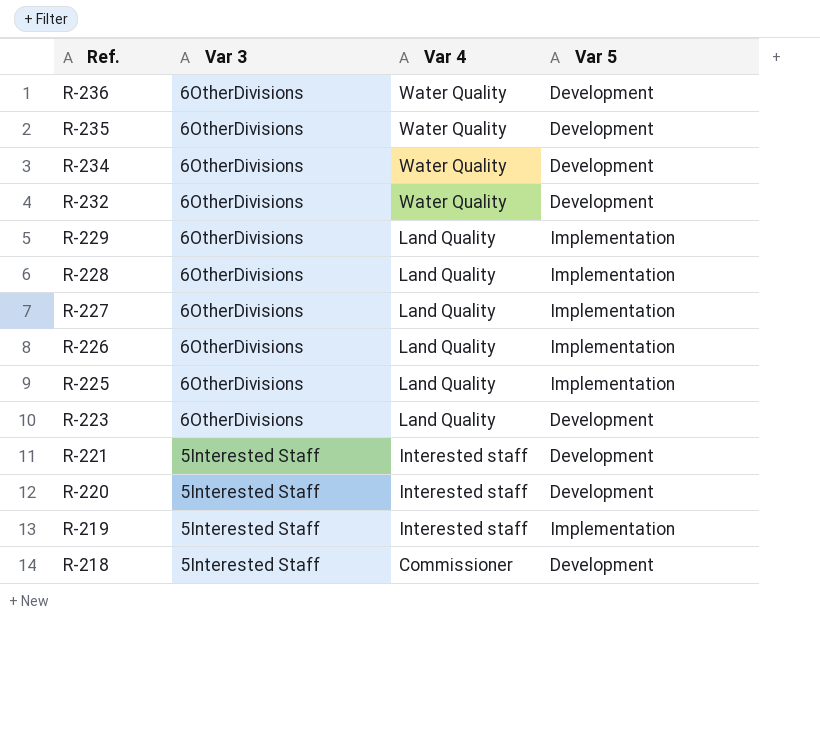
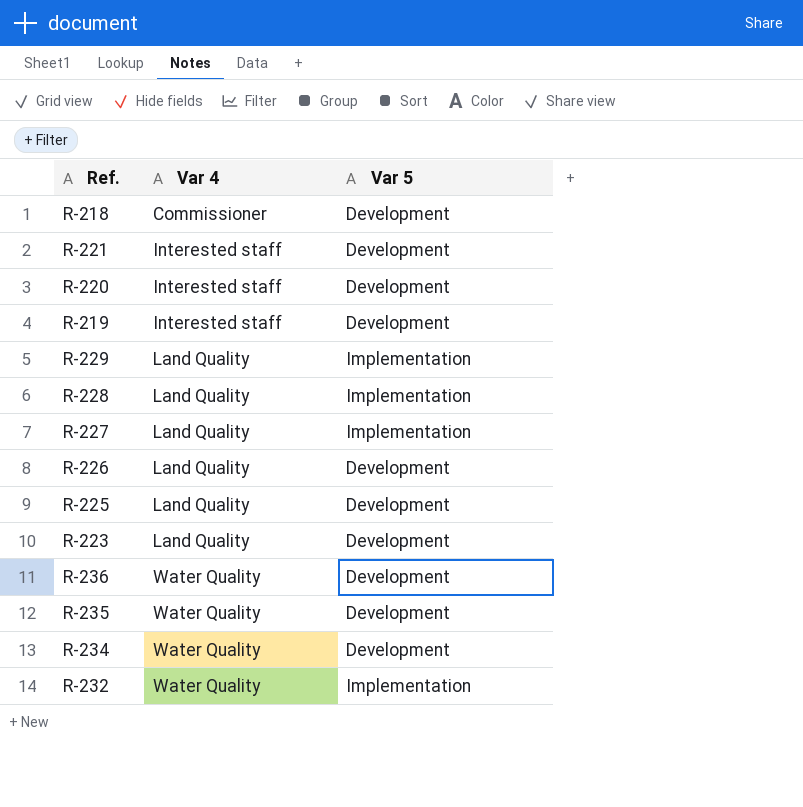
row order: Ref. descending -> Var 4 ascending
column Var 3 | position: 2 -> none
R-219 | Var 5: Implementation -> Development
R-226 | Var 5: Implementation -> Development
R-225 | Var 5: Implementation -> Development
R-232 | Var 5: Development -> Implementation

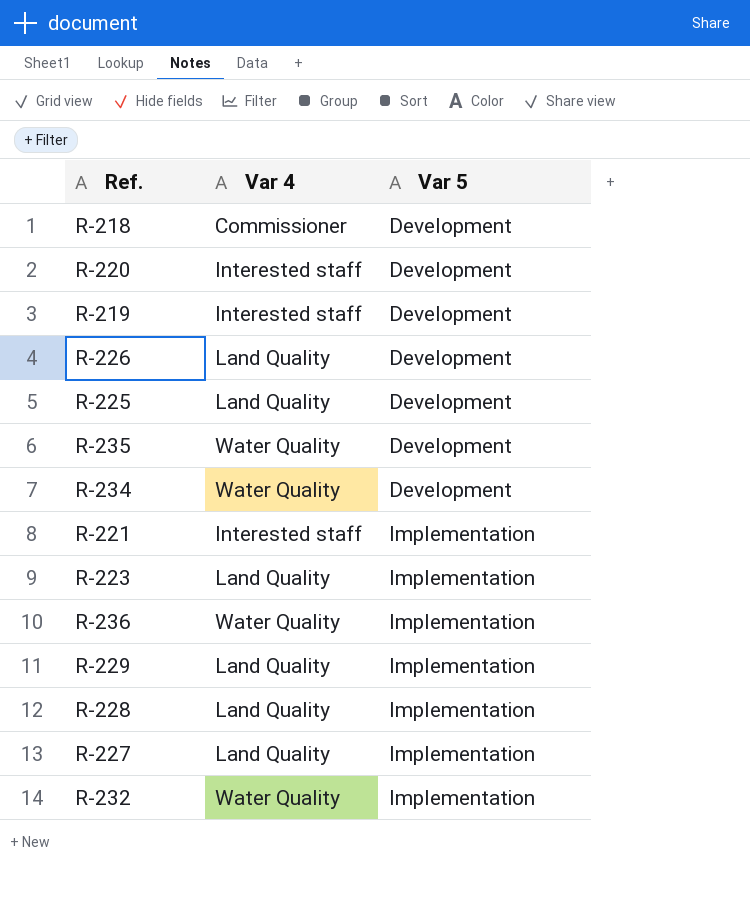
row order: Var 4 ascending -> Var 5 ascending
R-221 | Var 5: Development -> Implementation
R-223 | Var 5: Development -> Implementation
R-236 | Var 5: Development -> Implementation

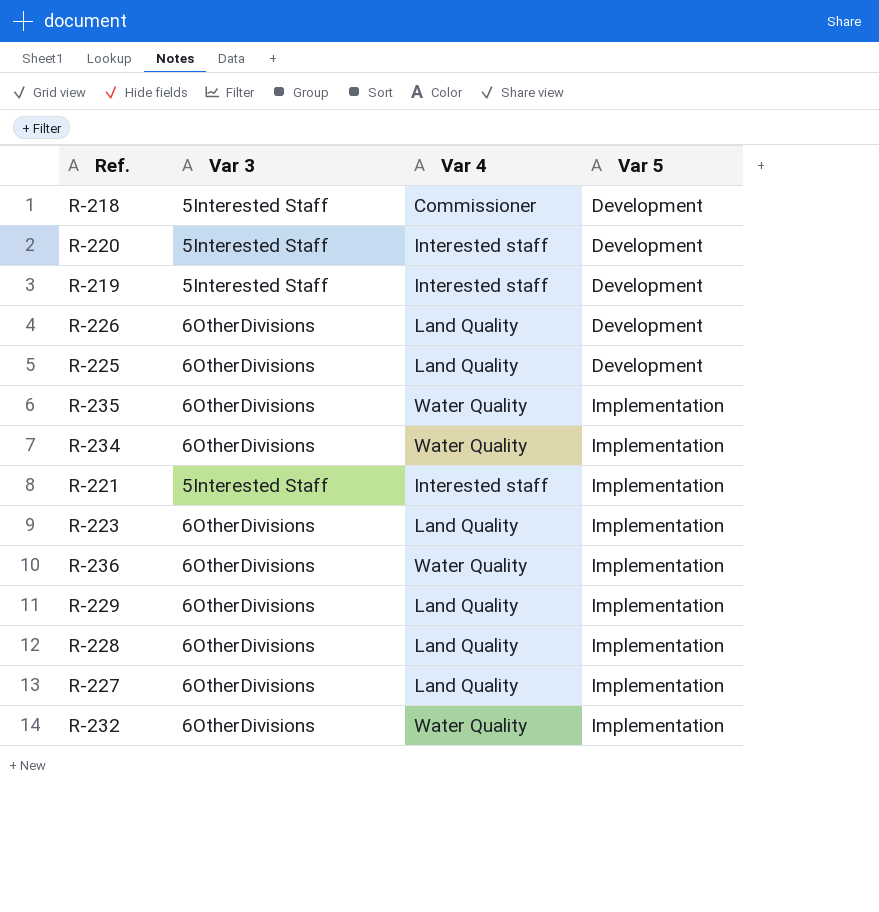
column Var 3 | position: none -> 2
R-235 | Var 5: Development -> Implementation
R-234 | Var 5: Development -> Implementation

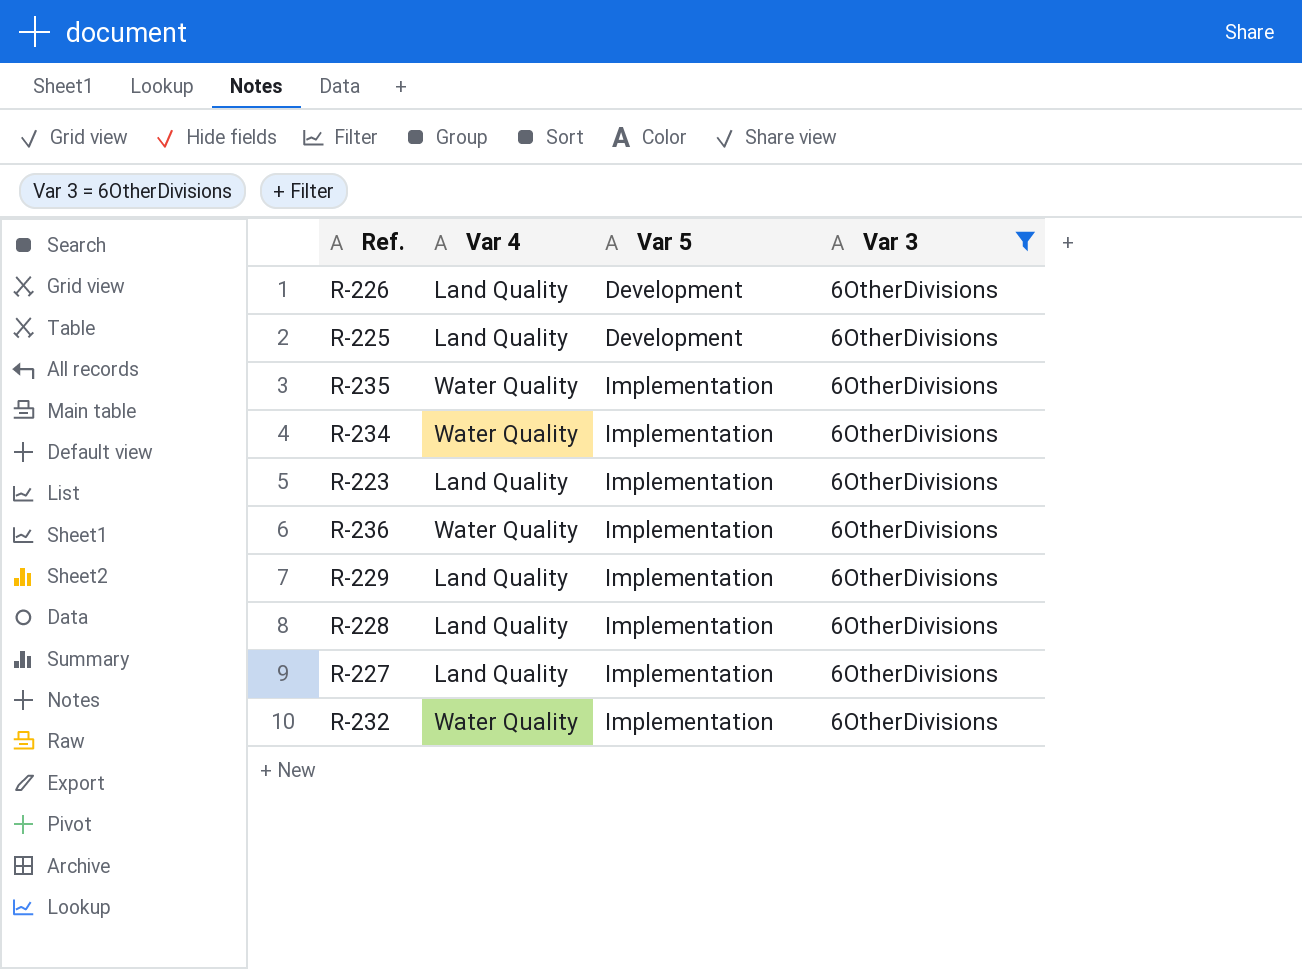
filter: none -> Var 3 = 6OtherDivisions
column Var 3 | position: 2 -> 4

